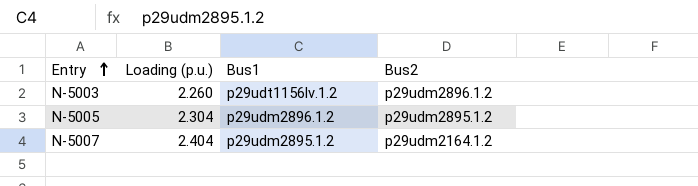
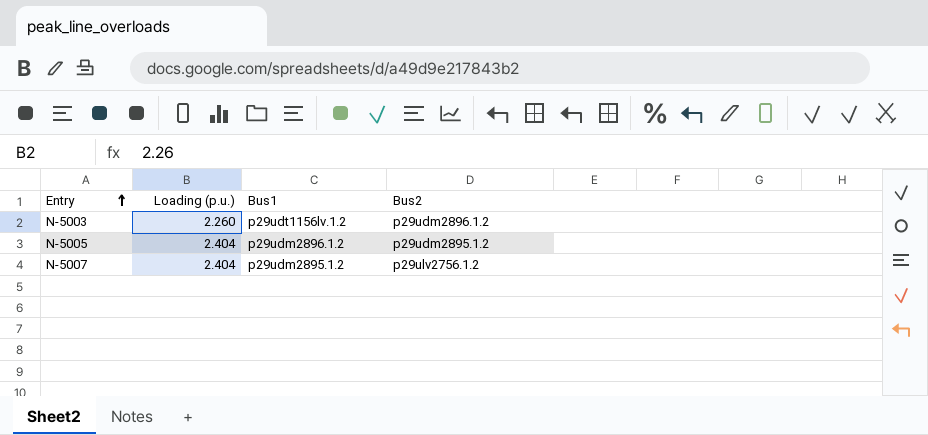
N-5005 | Loading (p.u.): 2.304 -> 2.404
N-5007 | Bus2: p29udm2164.1.2 -> p29ulv2756.1.2

